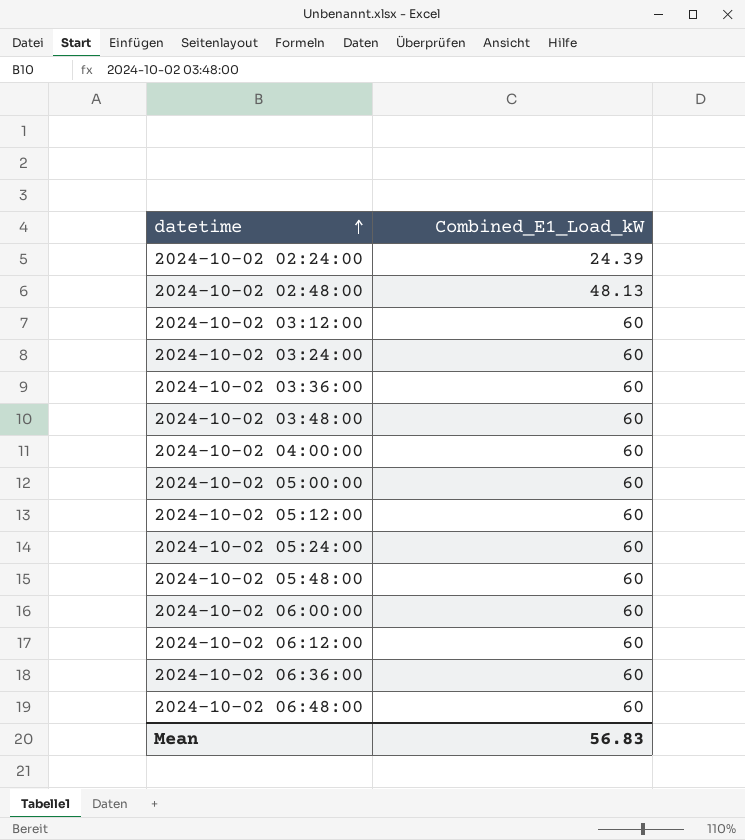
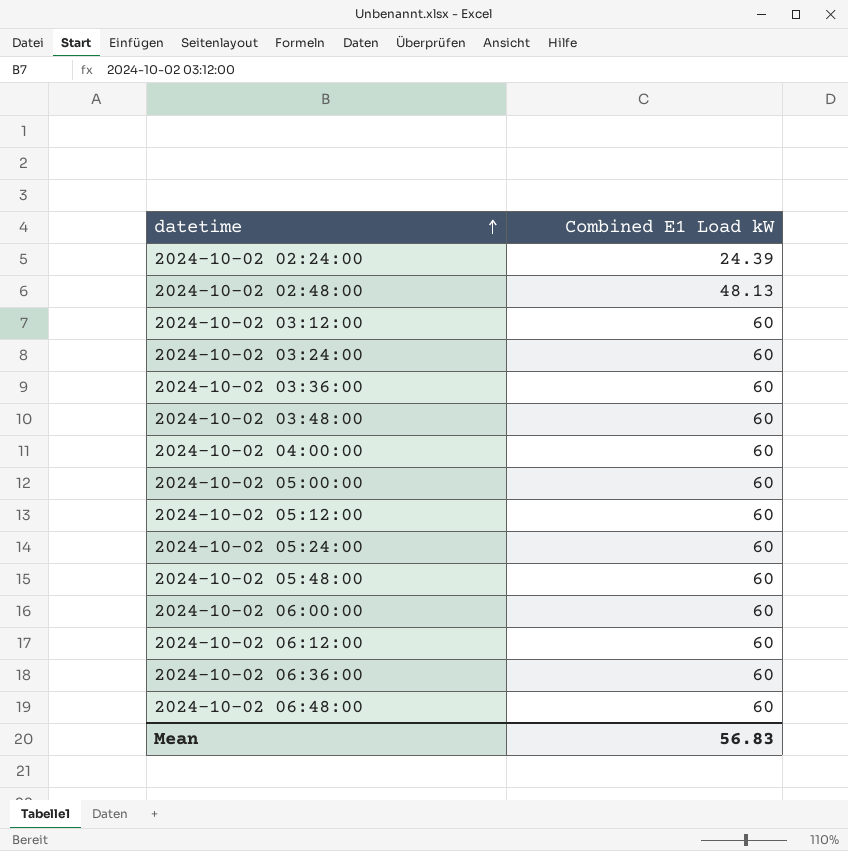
column name: Combined_E1_Load_kW -> Combined E1 Load kW

